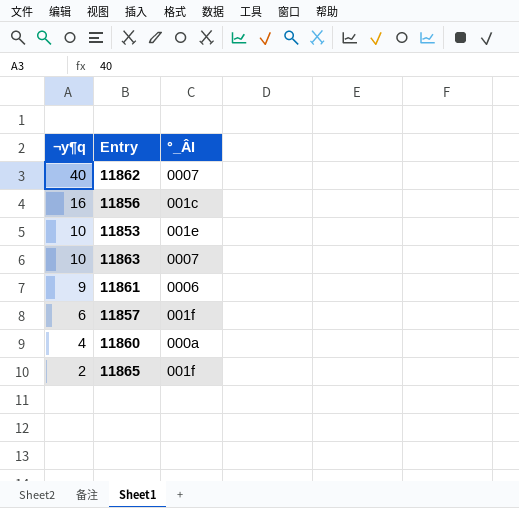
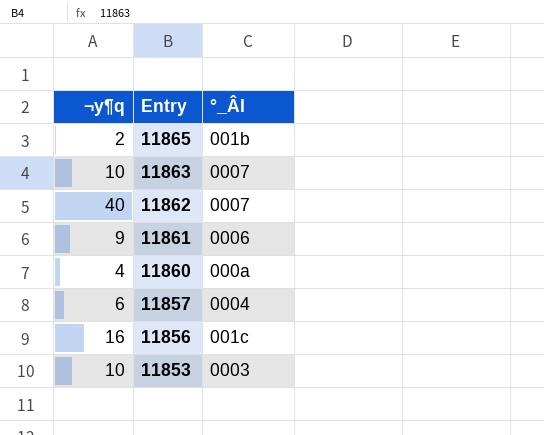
row order: ¬y¶q descending -> Entry descending
11865 | °_ÂI: 001f -> 001b
11857 | °_ÂI: 001f -> 0004
11853 | °_ÂI: 001e -> 0003

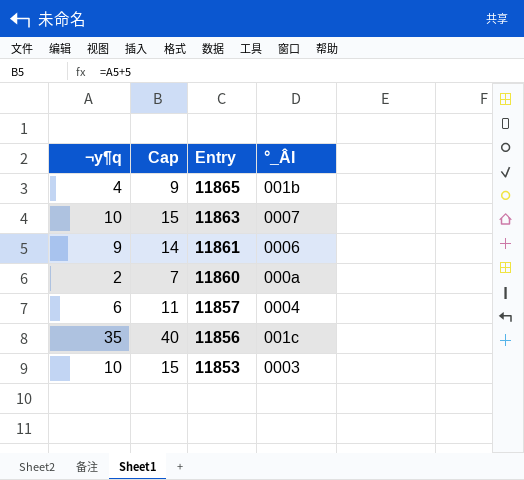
column Cap | formula: none -> [¬y¶q] + 5
row 11862: 40 | 0007 -> none
11865 | ¬y¶q: 2 -> 4
11860 | ¬y¶q: 4 -> 2
11856 | ¬y¶q: 16 -> 35

